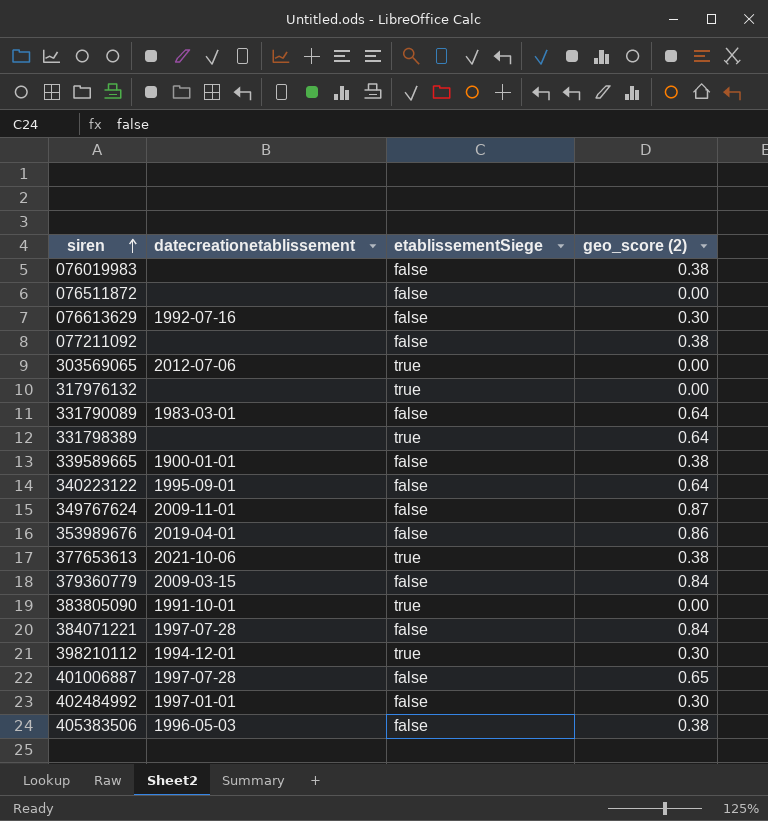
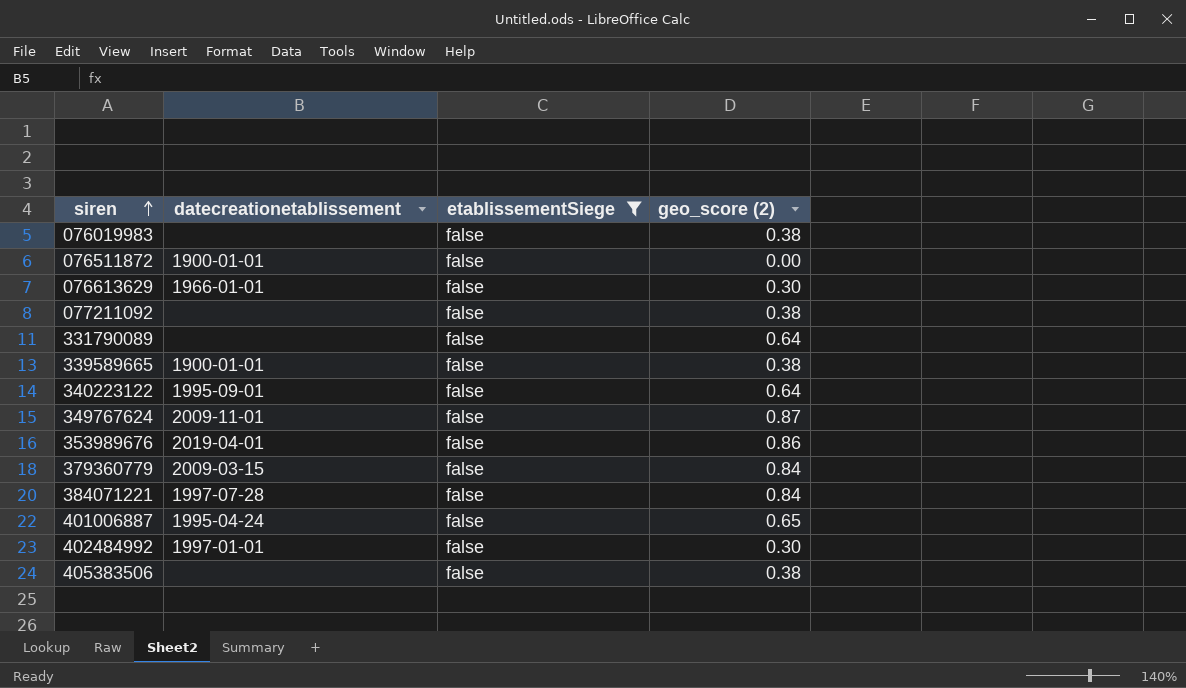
filter: none -> etablissementSiege = false
076511872 | datecreationetablissement: none -> 1900-01-01
076613629 | datecreationetablissement: 1992-07-16 -> 1966-01-01
331790089 | datecreationetablissement: 1983-03-01 -> none
401006887 | datecreationetablissement: 1997-07-28 -> 1995-04-24
405383506 | datecreationetablissement: 1996-05-03 -> none

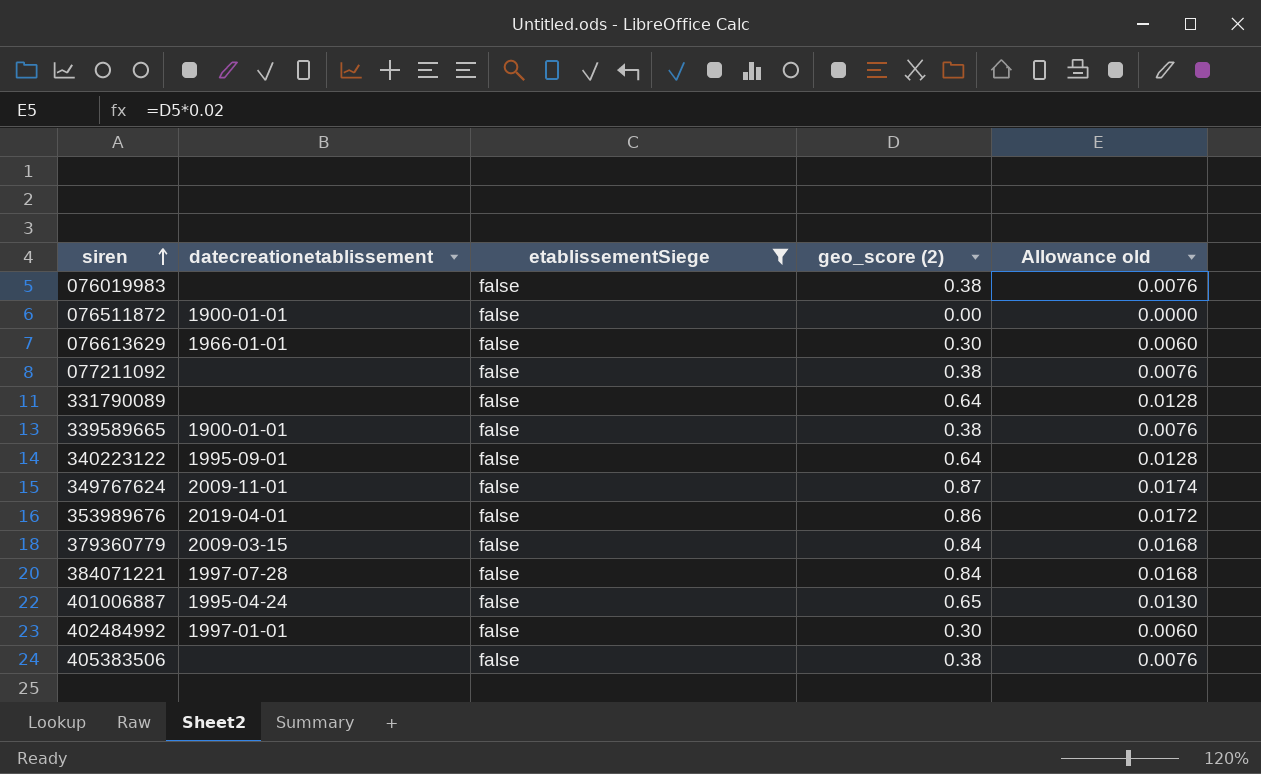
column Allowance old | formula: none -> [geo_score (2)] * 0.02

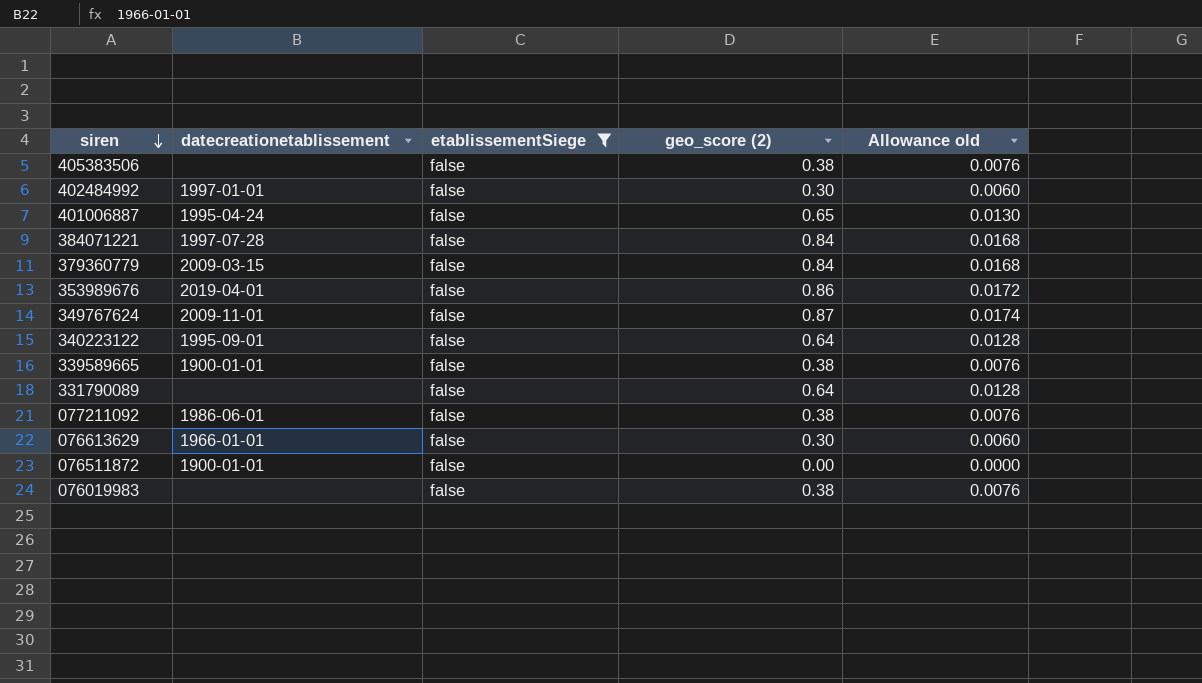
row order: siren ascending -> siren descending
077211092 | datecreationetablissement: none -> 1986-06-01

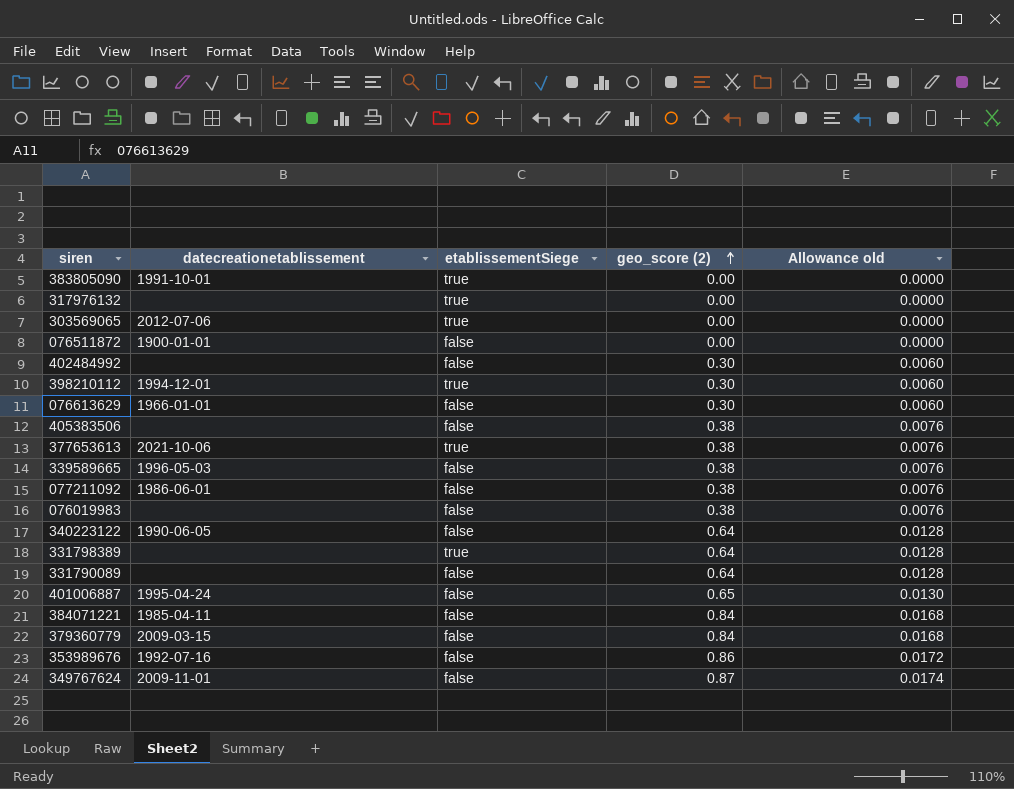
filter: etablissementSiege = false -> none
row order: siren descending -> geo_score (2) ascending
402484992 | datecreationetablissement: 1997-01-01 -> none
339589665 | datecreationetablissement: 1900-01-01 -> 1996-05-03
340223122 | datecreationetablissement: 1995-09-01 -> 1990-06-05
384071221 | datecreationetablissement: 1997-07-28 -> 1985-04-11
353989676 | datecreationetablissement: 2019-04-01 -> 1992-07-16

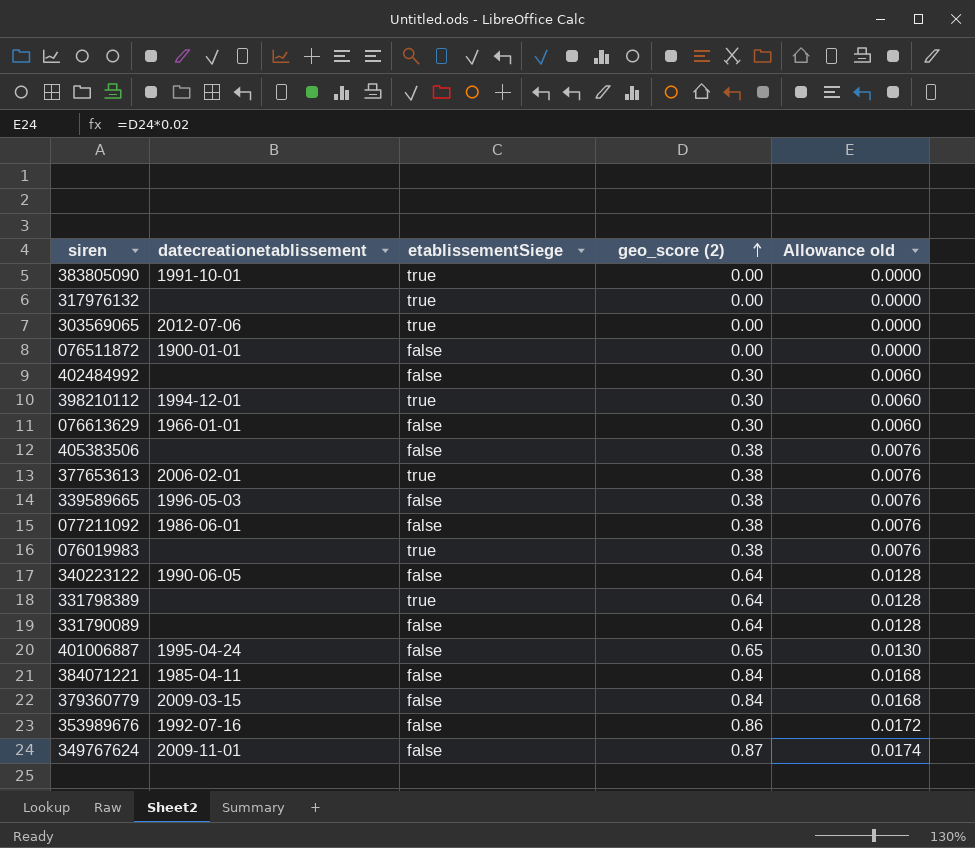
377653613 | datecreationetablissement: 2021-10-06 -> 2006-02-01
076019983 | etablissementSiege: false -> true

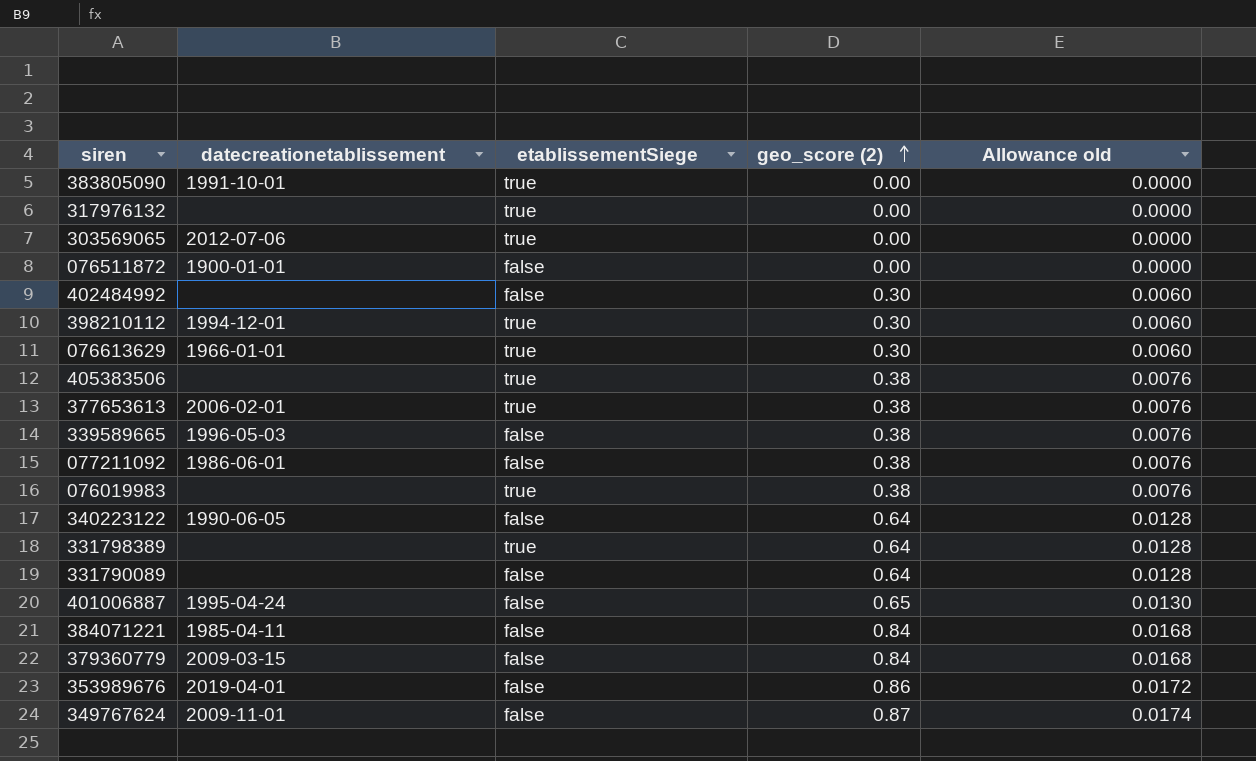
076613629 | etablissementSiege: false -> true
405383506 | etablissementSiege: false -> true
353989676 | datecreationetablissement: 1992-07-16 -> 2019-04-01

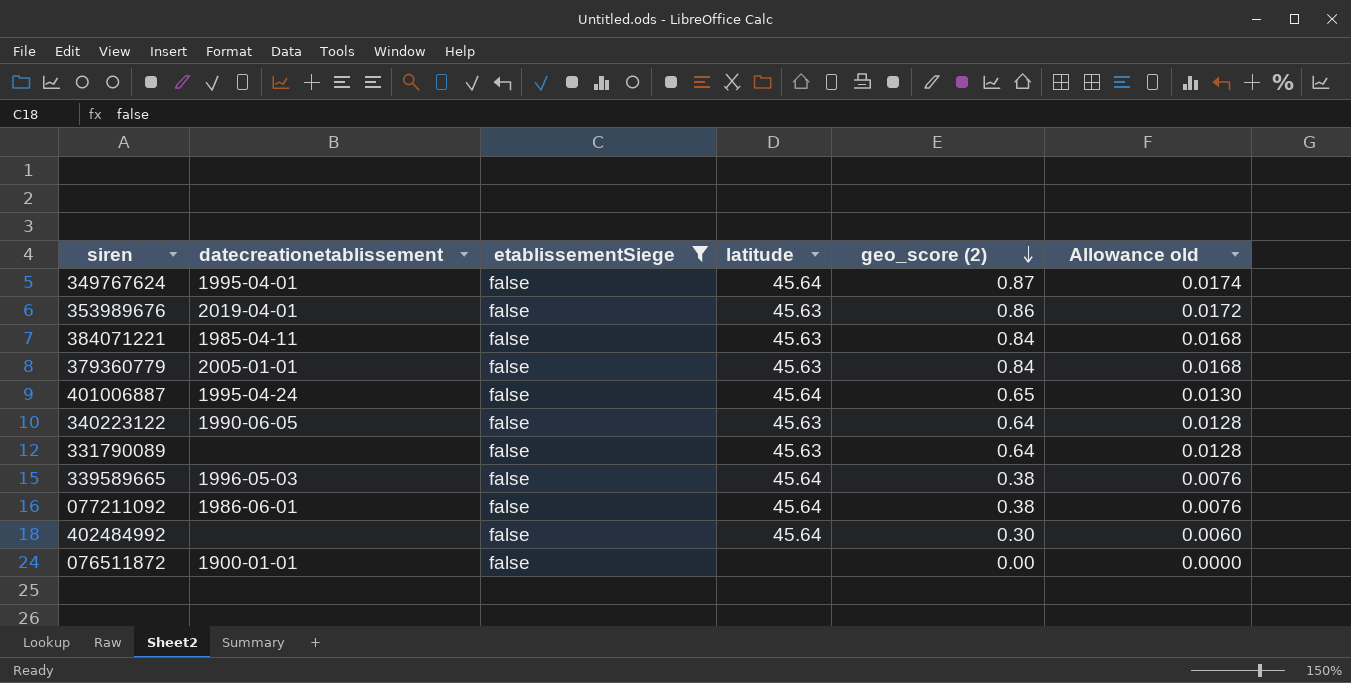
filter: none -> etablissementSiege = false
row order: geo_score (2) ascending -> geo_score (2) descending
column latitude | position: none -> 4
349767624 | datecreationetablissement: 2009-11-01 -> 1995-04-01
379360779 | datecreationetablissement: 2009-03-15 -> 2005-01-01

